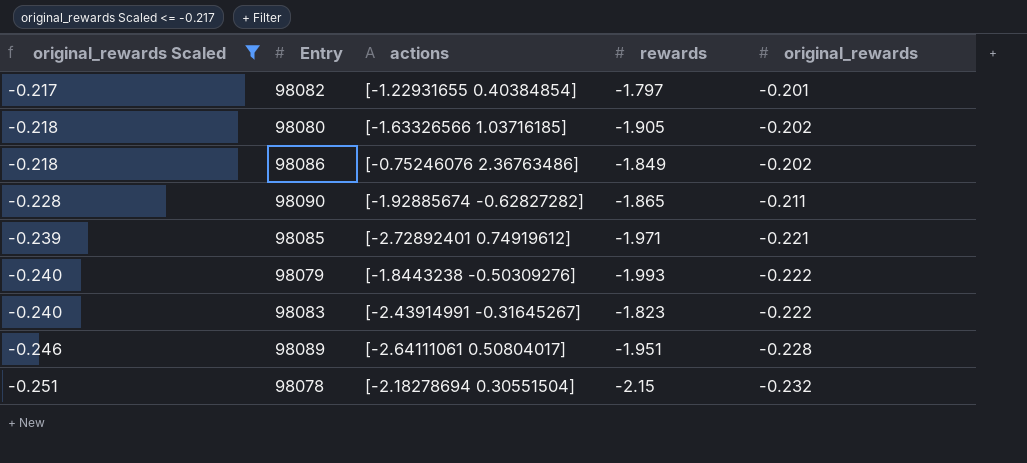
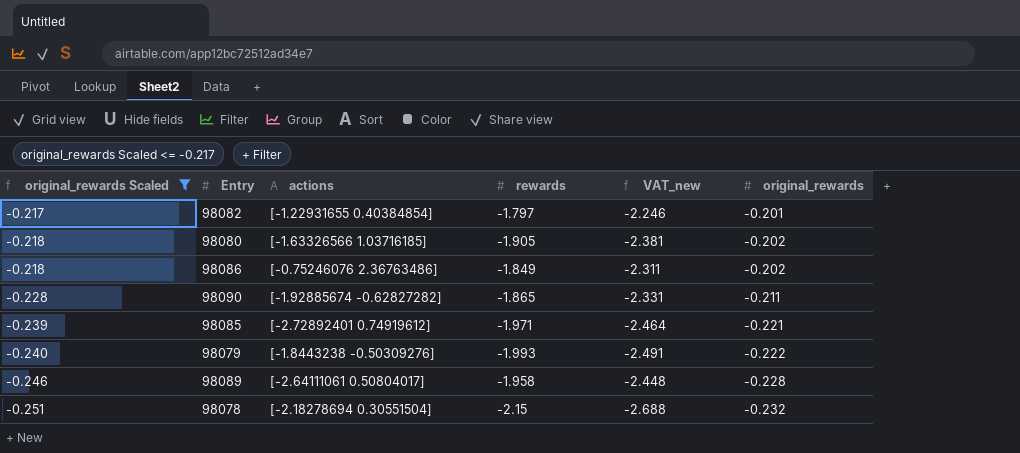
column VAT_new | formula: none -> [rewards] * 1.25
row 98083: -0.240 | [-2.43914991 -0.31645267] | -1.823 | -0.222 -> none
98089 | rewards: -1.951 -> -1.958

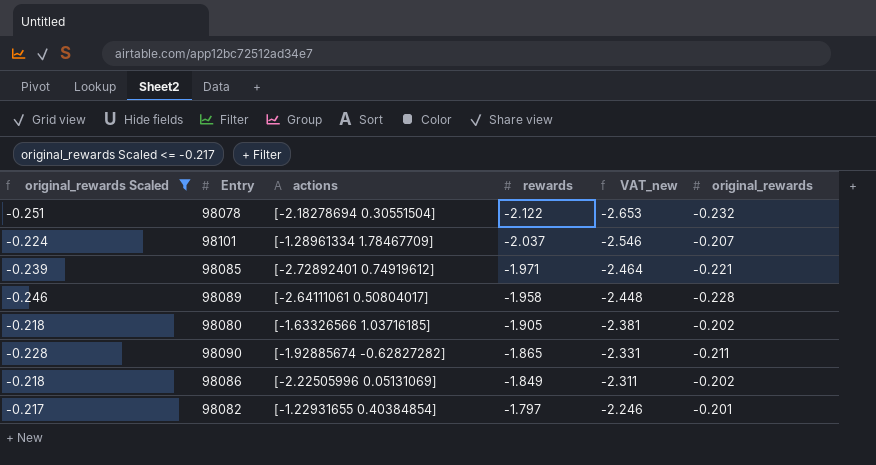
row order: original_rewards Scaled descending -> rewards ascending
row 98079: -0.240 | [-1.8443238 -0.50309276] | -1.993 | -2.491 | -0.222 -> none
98078 | rewards: -2.15 -> -2.122
98078 | VAT_new: -2.688 -> -2.653
row 98101: none -> -0.224 | [-1.28961334 1.78467709] | -2.037 | -2.546 | -0.207
98086 | actions: [-0.75246076 2.36763486] -> [-2.22505996 0.05131069]

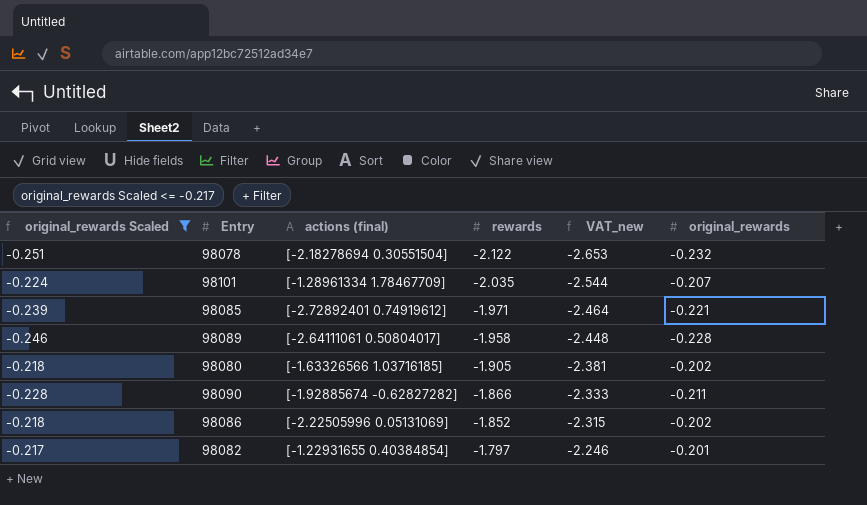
column name: actions -> actions (final)
98101 | rewards: -2.037 -> -2.035
98101 | VAT_new: -2.546 -> -2.544
98090 | rewards: -1.865 -> -1.866
98090 | VAT_new: -2.331 -> -2.333
98086 | rewards: -1.849 -> -1.852
98086 | VAT_new: -2.311 -> -2.315

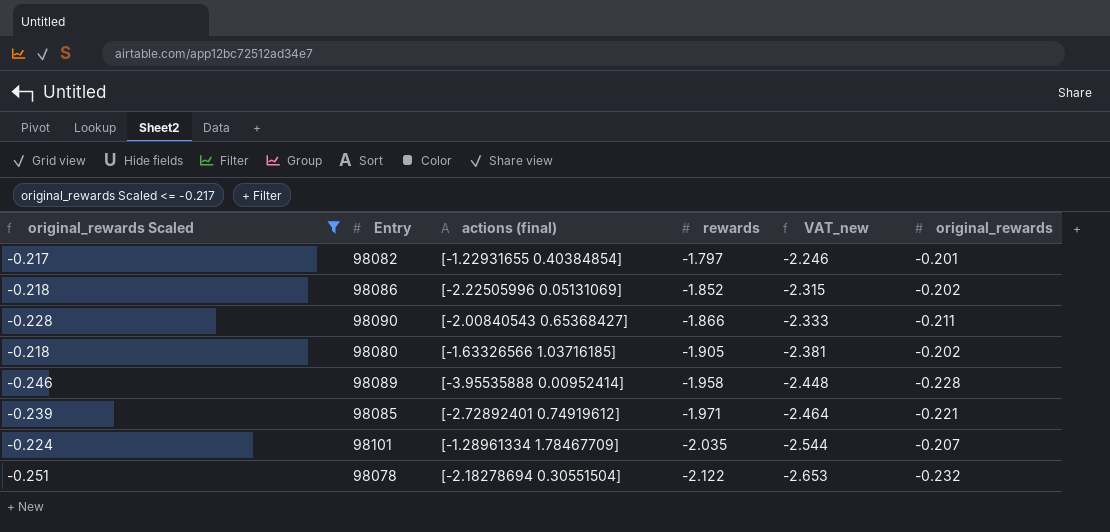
row order: rewards ascending -> rewards descending
98090 | actions (final): [-1.92885674 -0.62827282] -> [-2.00840543 0.65368427]
98089 | actions (final): [-2.64111061 0.50804017] -> [-3.95535888 0.00952414]

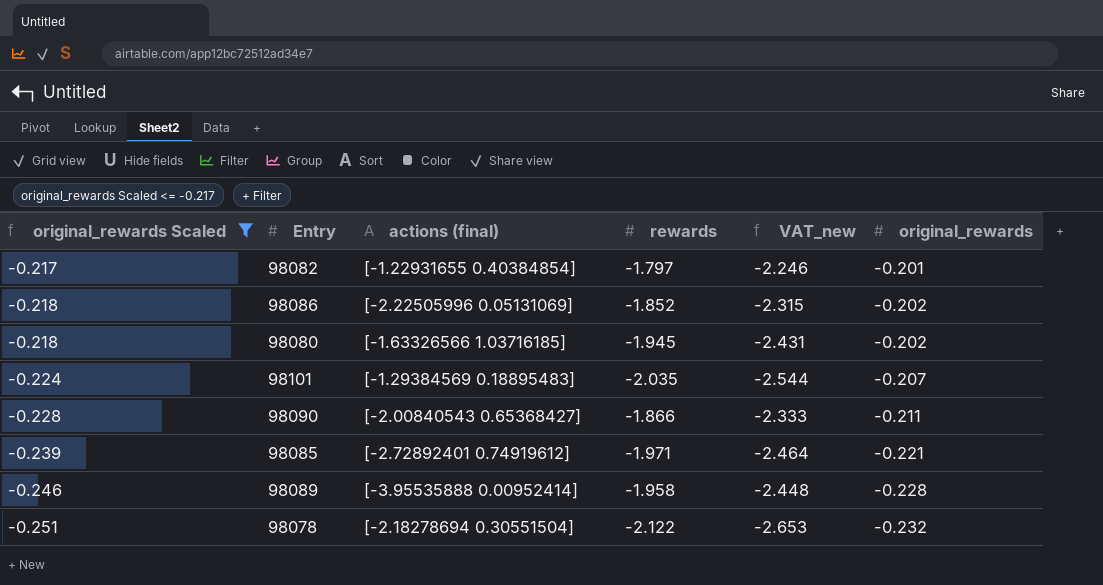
row order: rewards descending -> original_rewards Scaled descending
98080 | rewards: -1.905 -> -1.945
98080 | VAT_new: -2.381 -> -2.431
98101 | actions (final): [-1.28961334 1.78467709] -> [-1.29384569 0.18895483]

